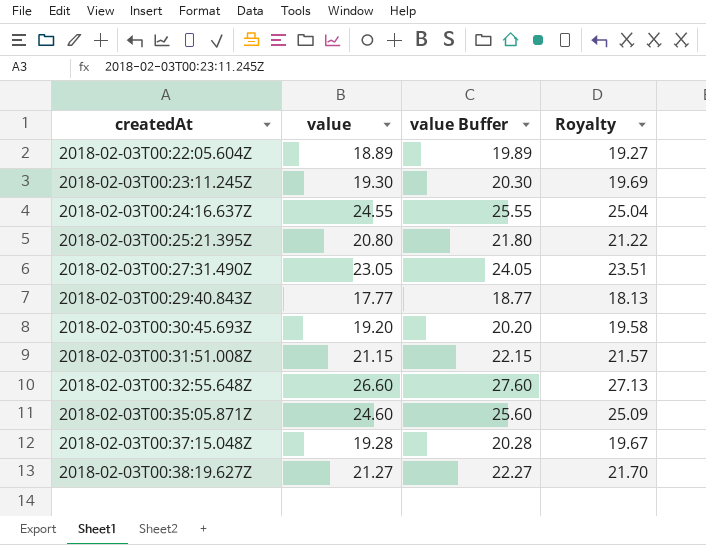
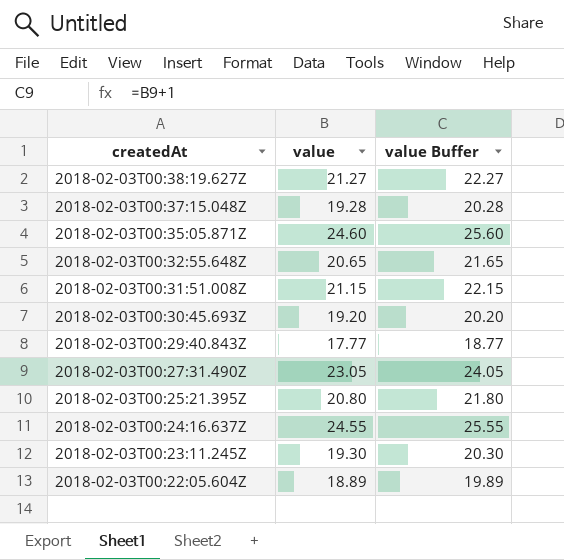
row order: createdAt ascending -> createdAt descending
column Royalty | formula: [value] * 1.02 -> none
2018-02-03T00:32:55.648Z | value: 26.60 -> 20.65
2018-02-03T00:32:55.648Z | value Buffer: 27.60 -> 21.65

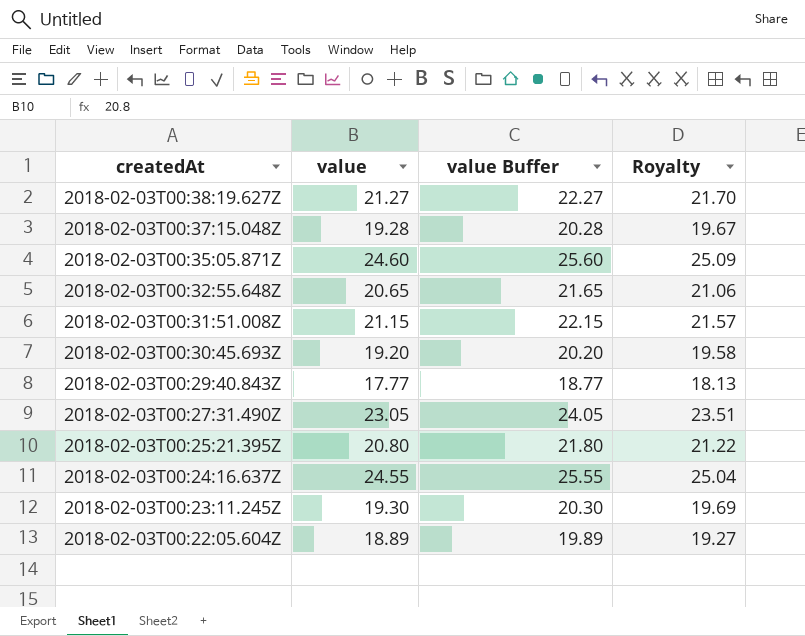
column Royalty | formula: none -> [value] * 1.02

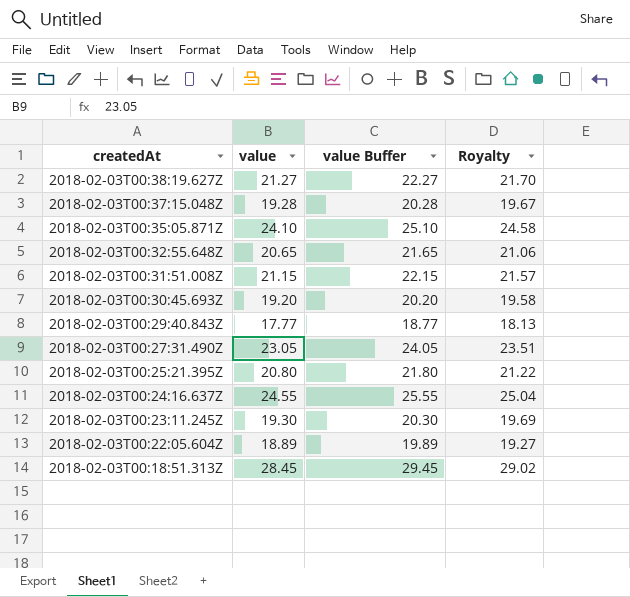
2018-02-03T00:35:05.871Z | value: 24.60 -> 24.10
2018-02-03T00:35:05.871Z | value Buffer: 25.60 -> 25.10
2018-02-03T00:35:05.871Z | Royalty: 25.09 -> 24.58
row 2018-02-03T00:18:51.313Z: none -> 28.45 | 29.45 | 29.02

